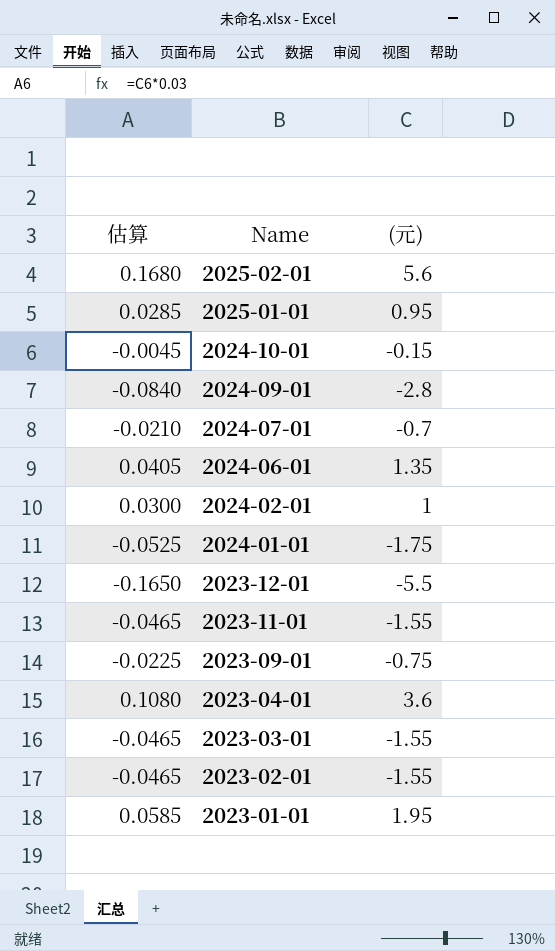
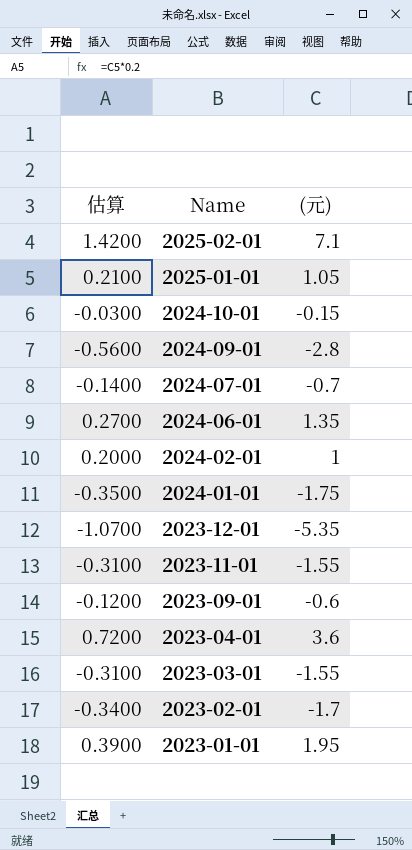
column 估算 | formula: [(元)] * 0.03 -> [(元)] * 0.2
2025-02-01 | (元): 5.6 -> 7.1
2025-01-01 | (元): 0.95 -> 1.05
2023-12-01 | (元): -5.5 -> -5.35
2023-09-01 | (元): -0.75 -> -0.6
2023-02-01 | (元): -1.55 -> -1.7

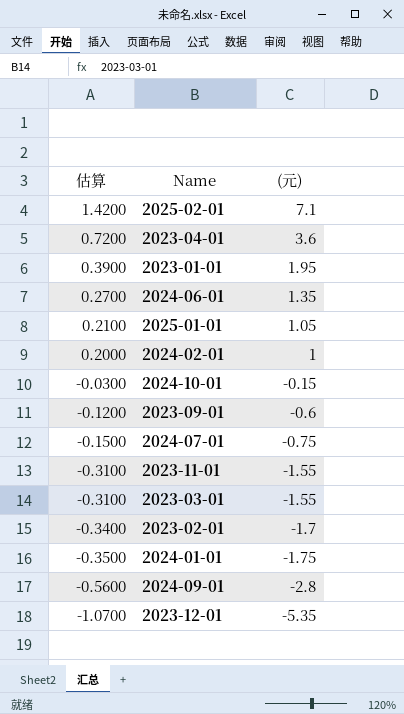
row order: Name descending -> 估算 descending
2024-07-01 | 估算: -0.1400 -> -0.1500
2024-07-01 | (元): -0.7 -> -0.75

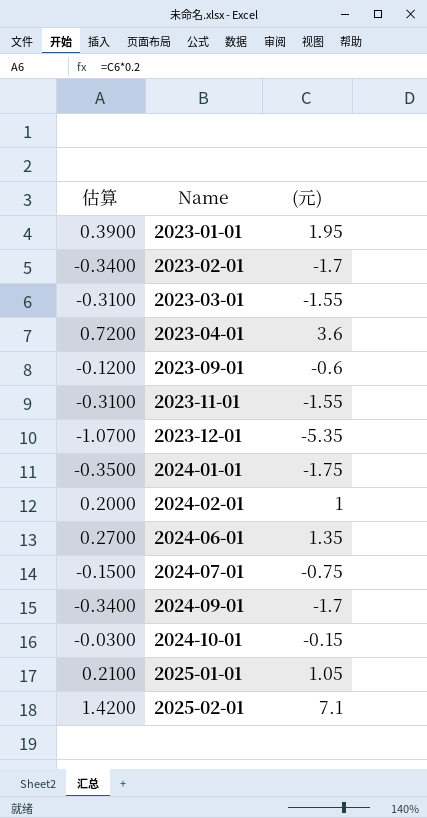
row order: 估算 descending -> Name ascending
2024-09-01 | 估算: -0.5600 -> -0.3400
2024-09-01 | (元): -2.8 -> -1.7

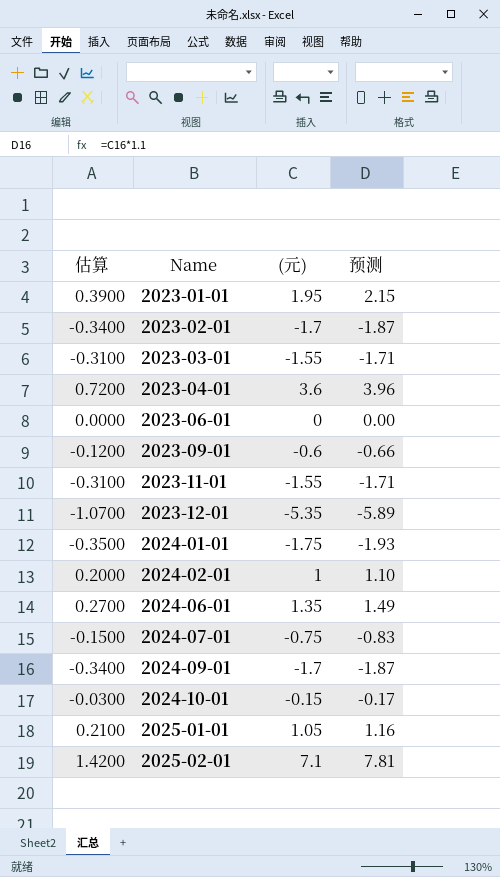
column 预测 | formula: none -> [(元)] * 1.1
row 2023-06-01: none -> 0.0000 | 0 | 0.00

